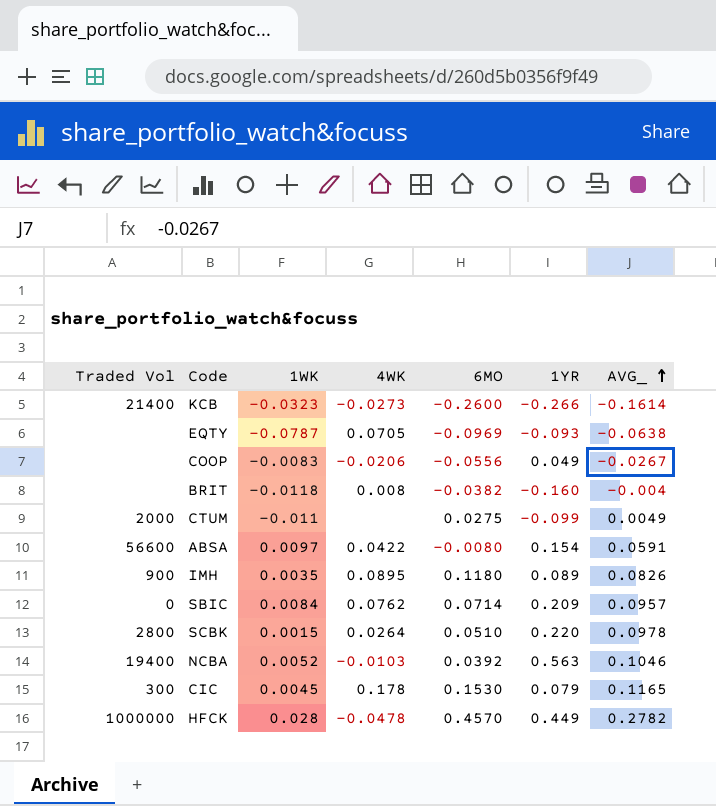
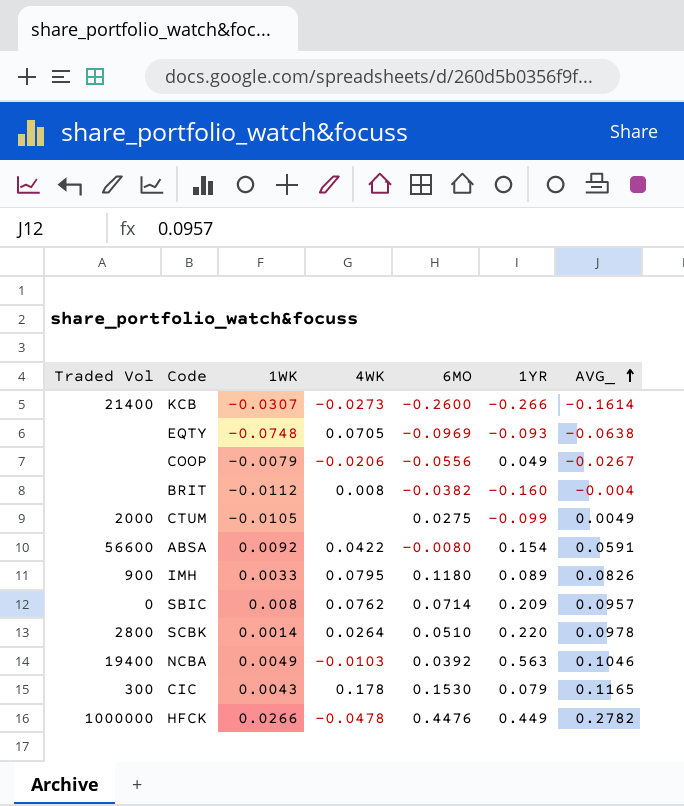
KCB | 1WK: -0.0323 -> -0.0307
EQTY | 1WK: -0.0787 -> -0.0748
COOP | 1WK: -0.0083 -> -0.0079
BRIT | 1WK: -0.0118 -> -0.0112
CTUM | 1WK: -0.011 -> -0.0105
ABSA | 1WK: 0.0097 -> 0.0092
IMH | 1WK: 0.0035 -> 0.0033
IMH | 4WK: 0.0895 -> 0.0795
SBIC | 1WK: 0.0084 -> 0.008
SCBK | 1WK: 0.0015 -> 0.0014
NCBA | 1WK: 0.0052 -> 0.0049
CIC | 1WK: 0.0045 -> 0.0043
HFCK | 1WK: 0.028 -> 0.0266
HFCK | 6MO: 0.4570 -> 0.4476

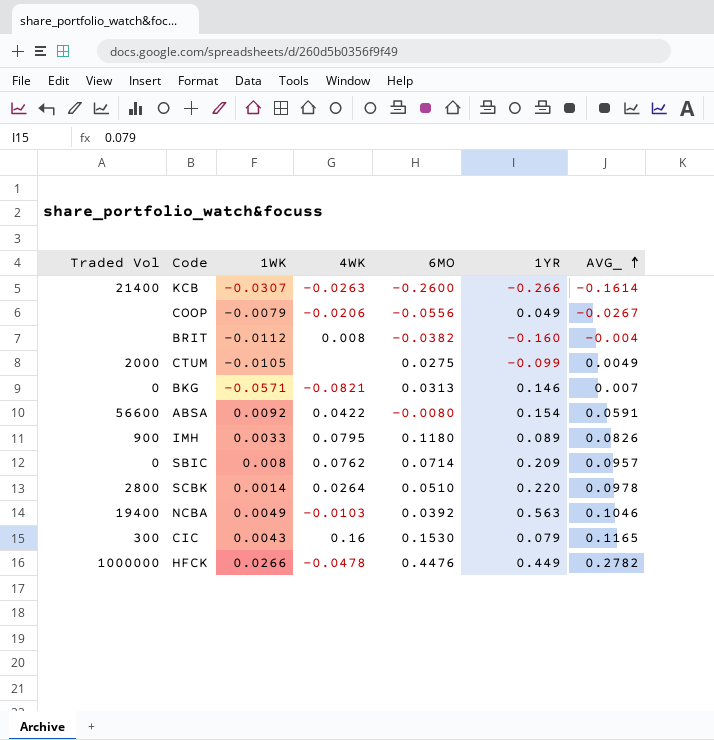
row EQTY: none | -0.0748 | 0.0705 | -0.0969 | -0.093 | -0.0638 -> none
KCB | 4WK: -0.0273 -> -0.0263
row BKG: none -> 0 | -0.0571 | -0.0821 | 0.0313 | 0.146 | 0.007
CIC | 4WK: 0.178 -> 0.16

